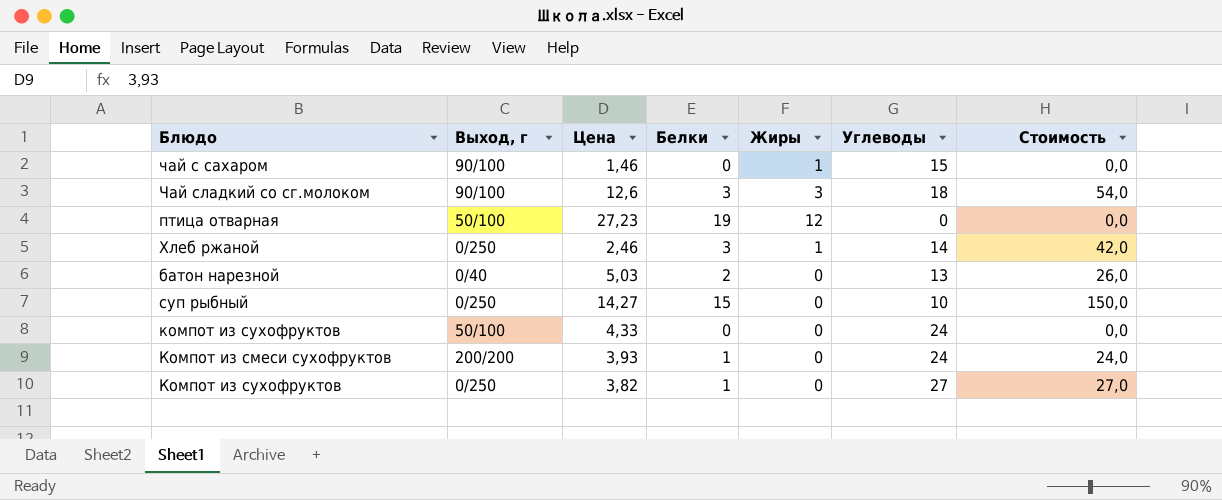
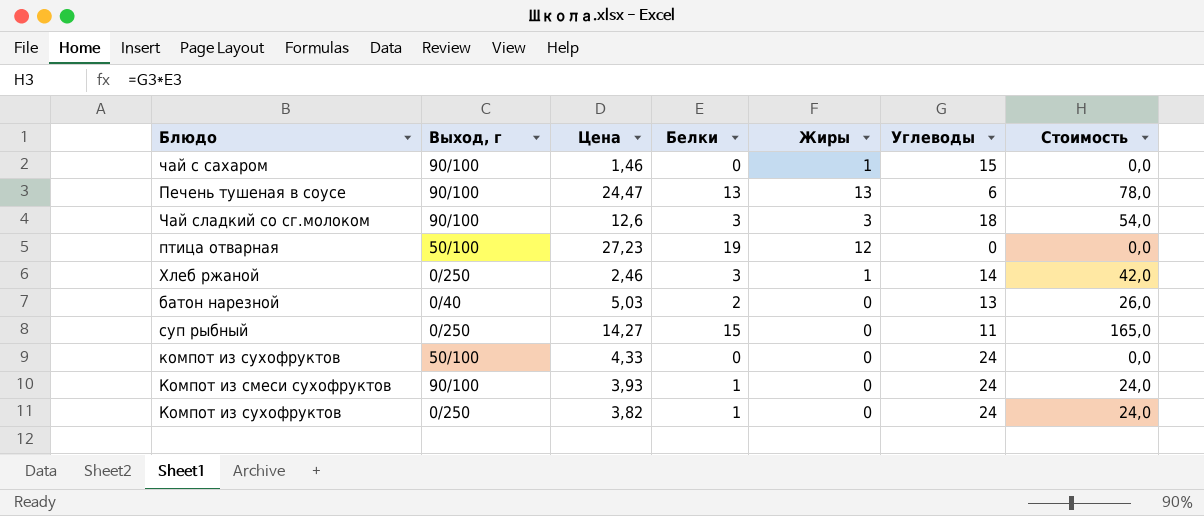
row Печень тушеная в соусе: none -> 90/100 | 24,47 | 13 | 13 | 6 | 78,0
суп рыбный | Углеводы: 10 -> 11
суп рыбный | Стоимость: 150,0 -> 165,0
Компот из смеси сухофруктов | Выход, г: 200/200 -> 90/100
Компот из сухофруктов | Углеводы: 27 -> 24
Компот из сухофруктов | Стоимость: 27,0 -> 24,0

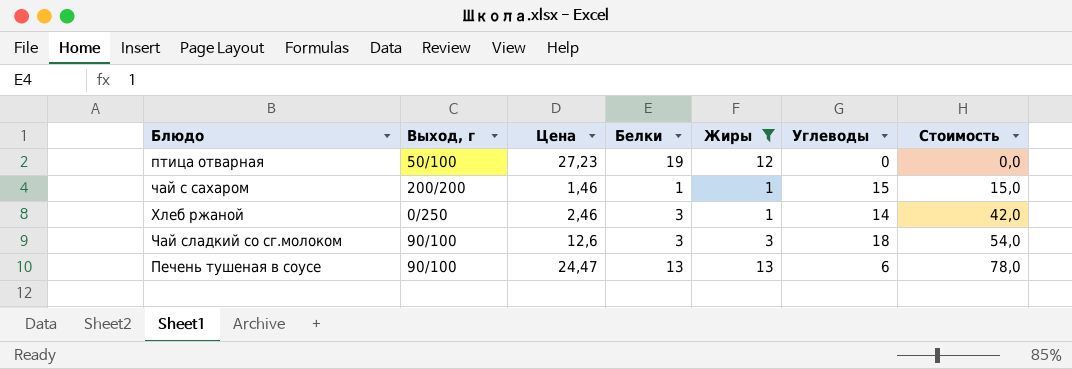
filter: none -> Жиры != 0
row order: none -> Стоимость ascending
чай с сахаром | Выход, г: 90/100 -> 200/200
чай с сахаром | Белки: 0 -> 1
чай с сахаром | Стоимость: 0,0 -> 15,0

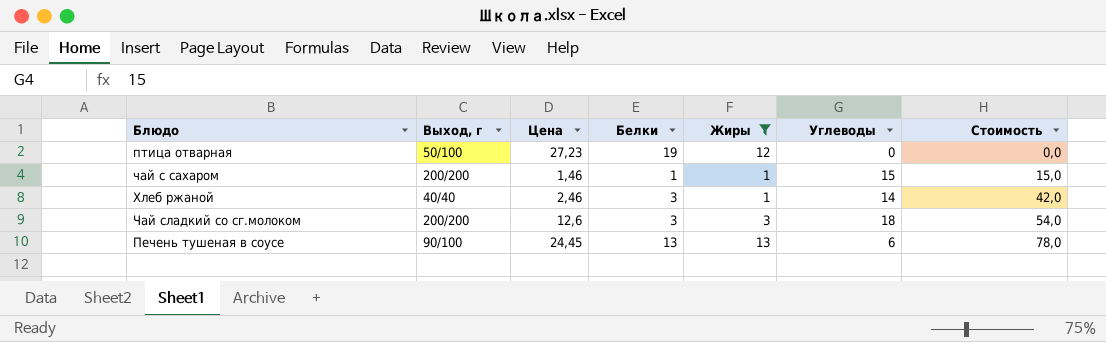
Хлеб ржаной | Выход, г: 0/250 -> 40/40
Чай сладкий со сг.молоком | Выход, г: 90/100 -> 200/200
Печень тушеная в соусе | Цена: 24,47 -> 24,45

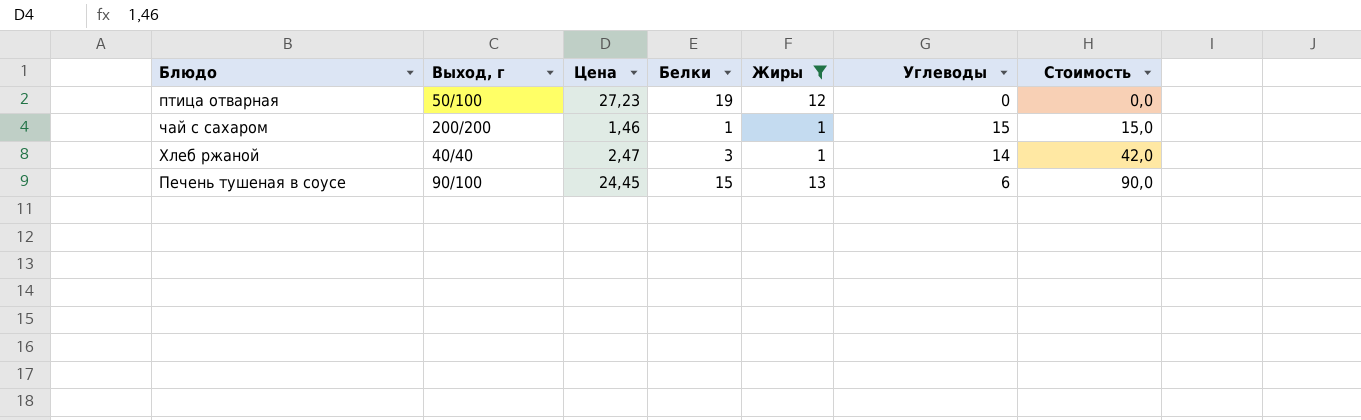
row Чай сладкий со сг.молоком: 200/200 | 12,6 | 3 | 3 | 18 | 54,0 -> none
Хлеб ржаной | Цена: 2,46 -> 2,47
Печень тушеная в соусе | Белки: 13 -> 15
Печень тушеная в соусе | Стоимость: 78,0 -> 90,0

